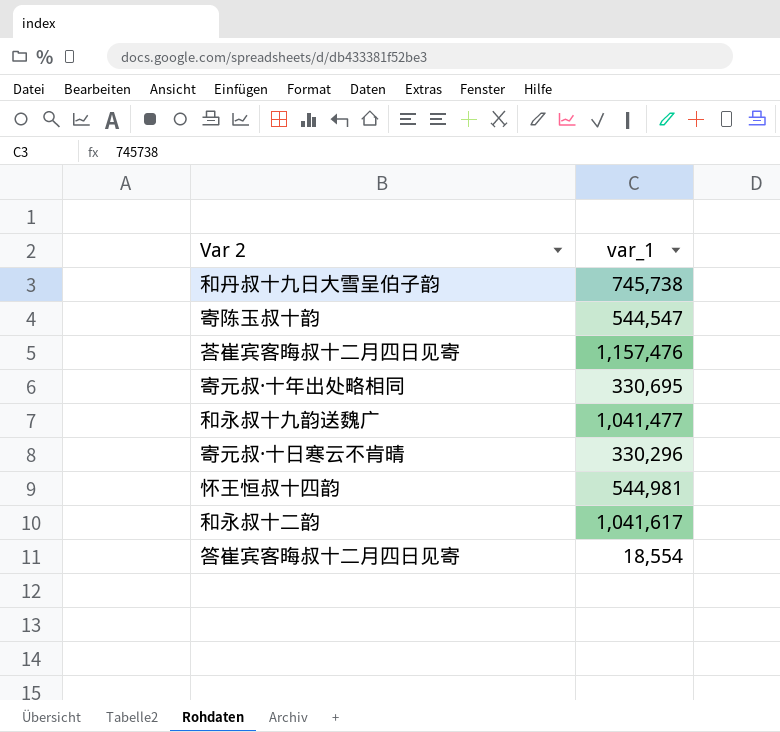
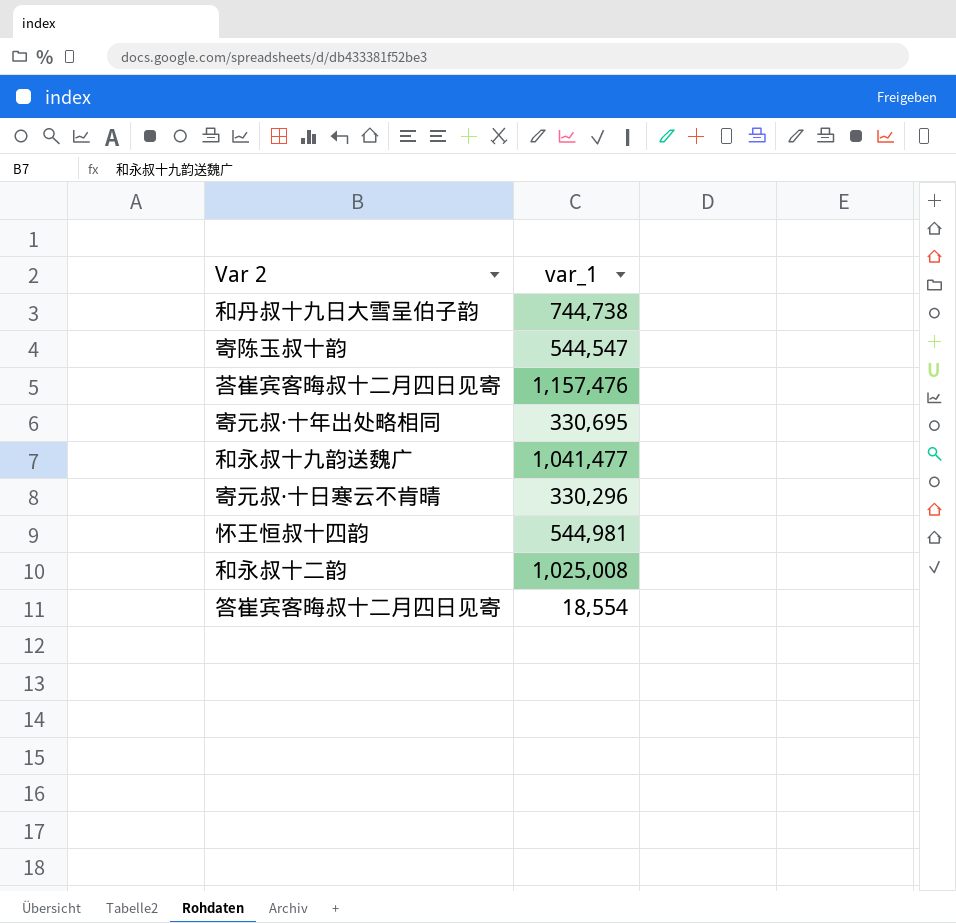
和丹叔十九日大雪呈伯子韵 | var_1: 745,738 -> 744,738
和永叔十二韵 | var_1: 1,041,617 -> 1,025,008

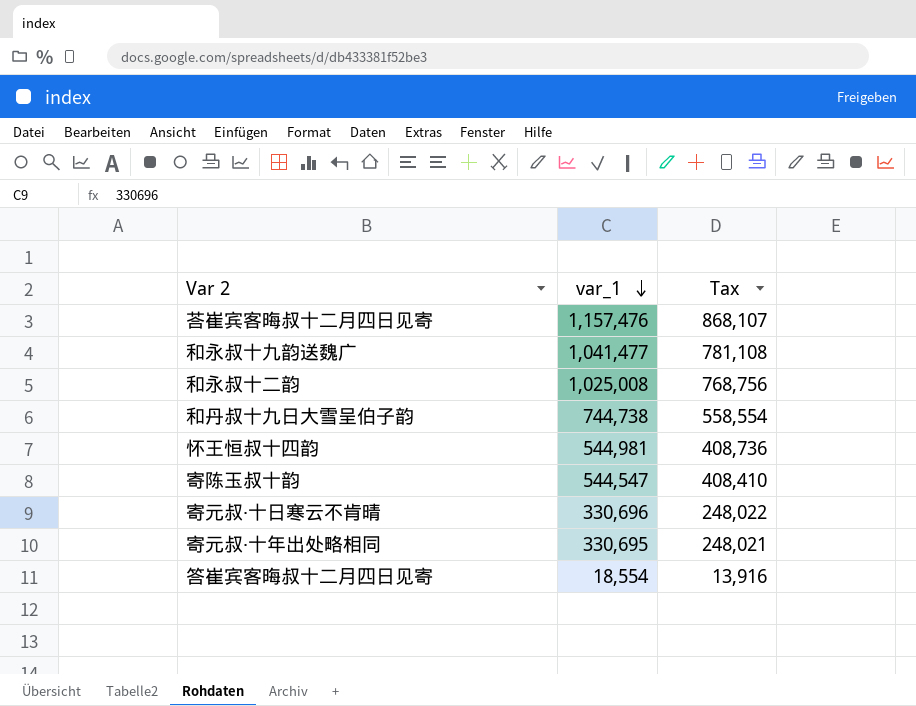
row order: none -> var_1 descending
column Tax | formula: none -> [var_1] * 0.75
寄元叔·十日寒云不肯晴 | var_1: 330,296 -> 330,696

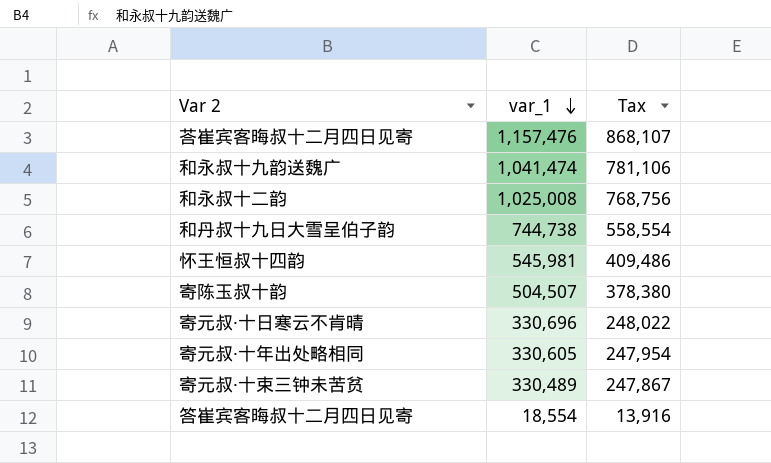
和永叔十九韵送魏广 | var_1: 1,041,477 -> 1,041,474
和永叔十九韵送魏广 | Tax: 781,108 -> 781,106
怀王恒叔十四韵 | var_1: 544,981 -> 545,981
怀王恒叔十四韵 | Tax: 408,736 -> 409,486
寄陈玉叔十韵 | var_1: 544,547 -> 504,507
寄陈玉叔十韵 | Tax: 408,410 -> 378,380
寄元叔·十年出处略相同 | var_1: 330,695 -> 330,605
寄元叔·十年出处略相同 | Tax: 248,021 -> 247,954
row 寄元叔·十束三钟未苦贫: none -> 330,489 | 247,867

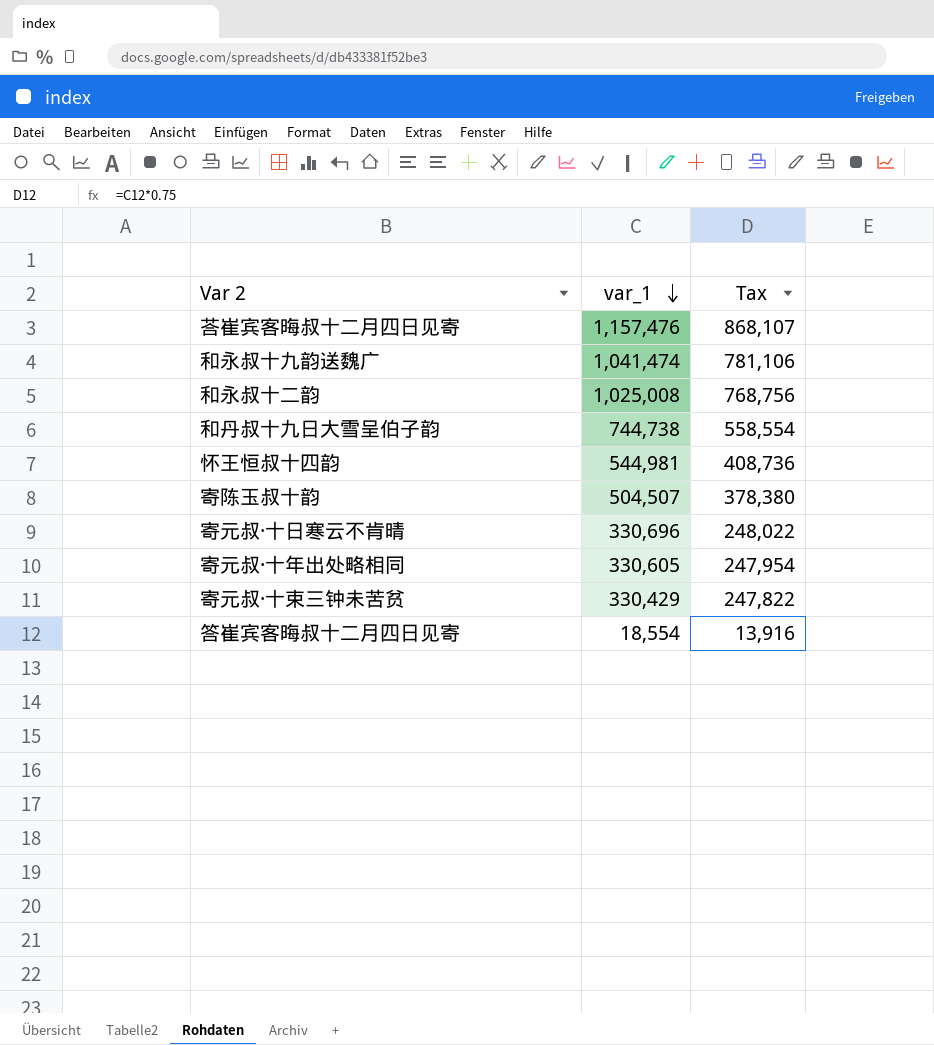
怀王恒叔十四韵 | var_1: 545,981 -> 544,981
怀王恒叔十四韵 | Tax: 409,486 -> 408,736
寄元叔·十束三钟未苦贫 | var_1: 330,489 -> 330,429
寄元叔·十束三钟未苦贫 | Tax: 247,867 -> 247,822

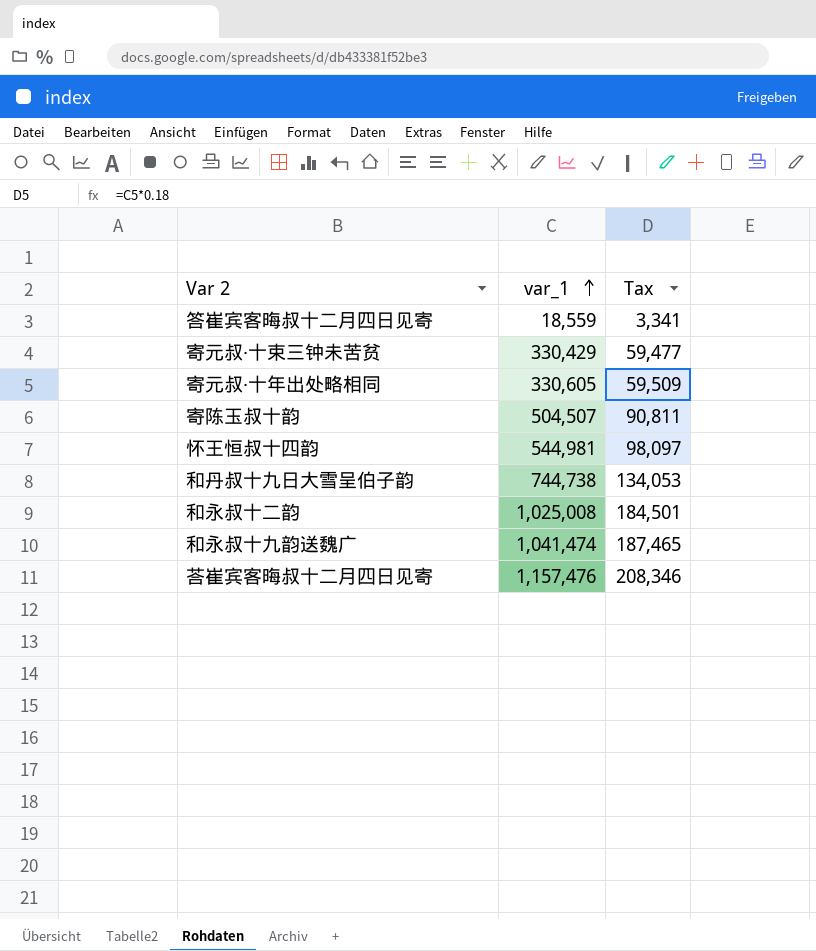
row order: var_1 descending -> var_1 ascending
column Tax | formula: [var_1] * 0.75 -> [var_1] * 0.18
row 寄元叔·十日寒云不肯晴: 330,696 | 248,022 -> none
答崔宾客晦叔十二月四日见寄 | var_1: 18,554 -> 18,559

